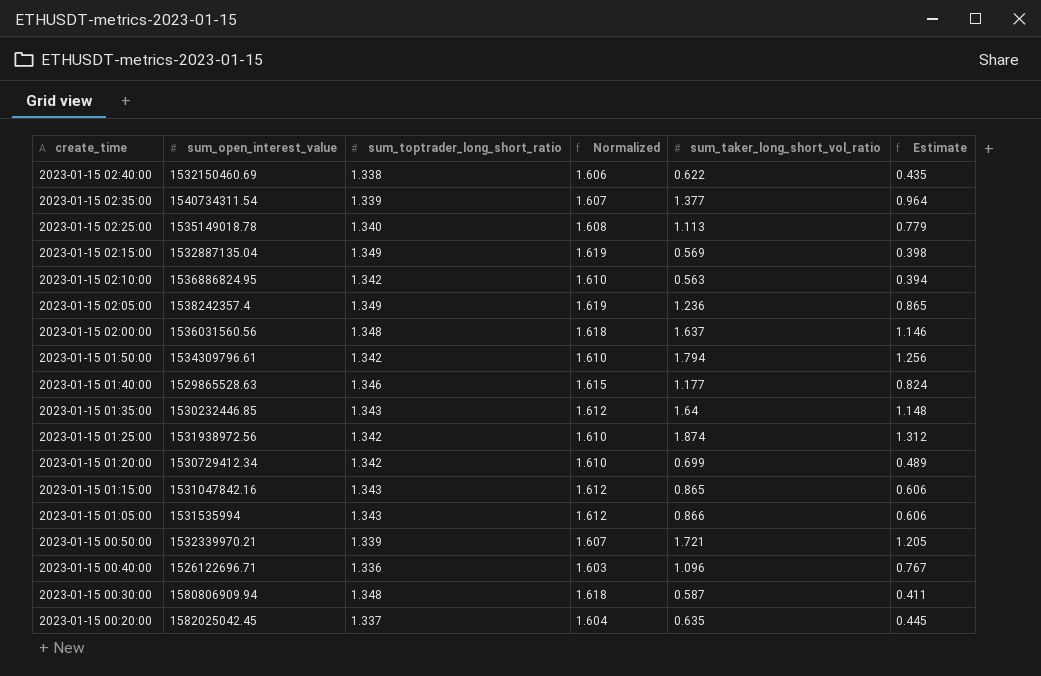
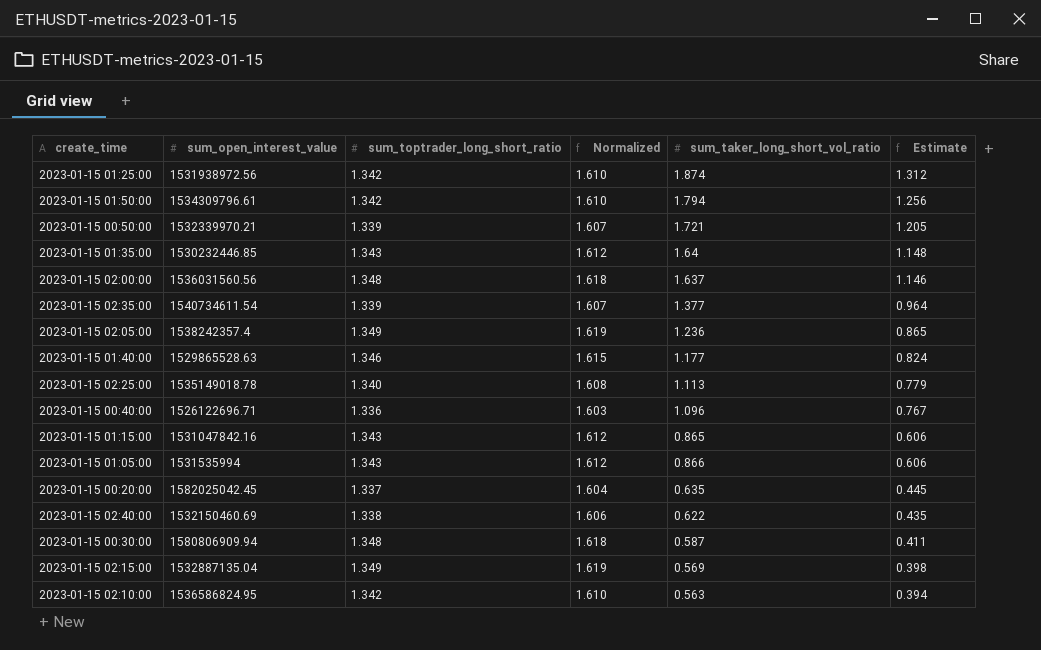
row order: create_time descending -> Estimate descending
row 2023-01-15 01:20:00: 1530729412.34 | 1.342 | 1.610 | 0.699 | 0.489 -> none
2023-01-15 02:35:00 | sum_open_interest_value: 1540734311.54 -> 1540734611.54
2023-01-15 02:10:00 | sum_open_interest_value: 1536886824.95 -> 1536586824.95

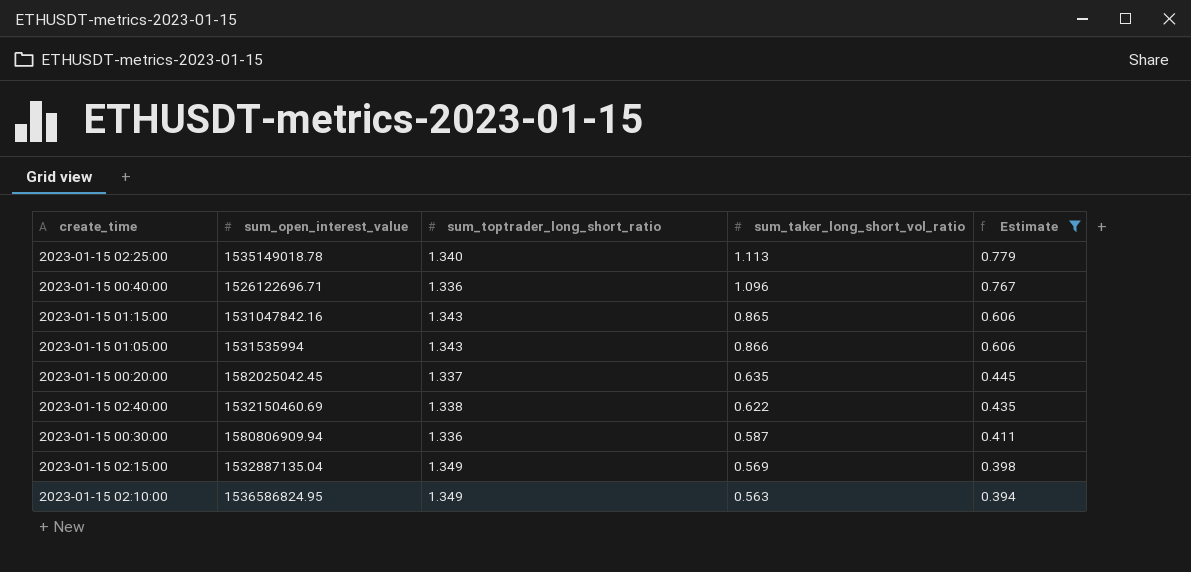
filter: none -> Estimate <= 0.779
column Normalized | formula: [sum_toptrader_long_short_ratio] * 1.2 -> none
2023-01-15 00:30:00 | sum_toptrader_long_short_ratio: 1.348 -> 1.336
2023-01-15 02:10:00 | sum_toptrader_long_short_ratio: 1.342 -> 1.349

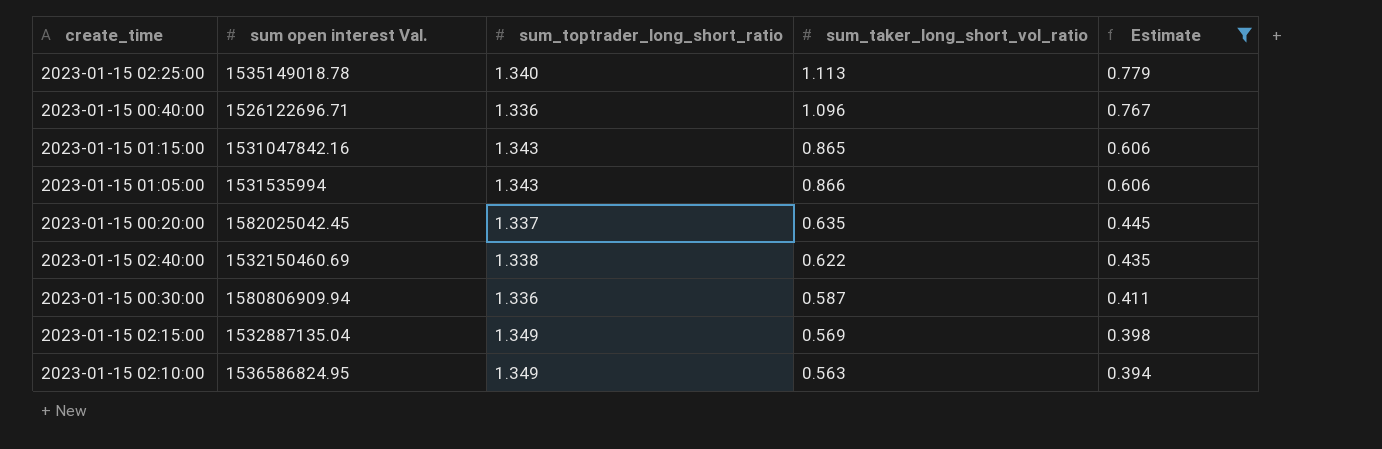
column name: sum_open_interest_value -> sum open interest Val.

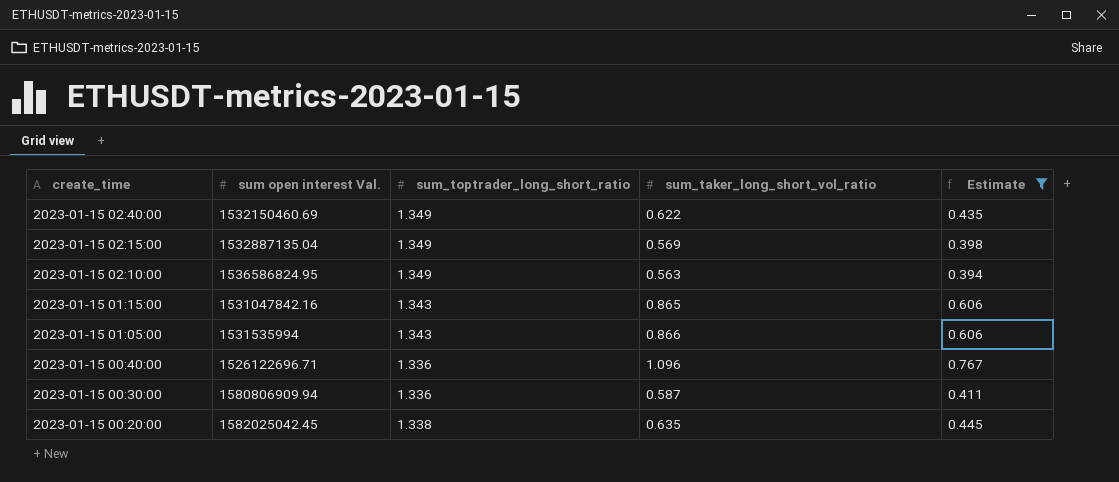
row order: Estimate descending -> create_time descending
row 2023-01-15 02:25:00: 1535149018.78 | 1.340 | 1.113 | 0.779 -> none
2023-01-15 02:40:00 | sum_toptrader_long_short_ratio: 1.338 -> 1.349
2023-01-15 00:20:00 | sum_toptrader_long_short_ratio: 1.337 -> 1.338

